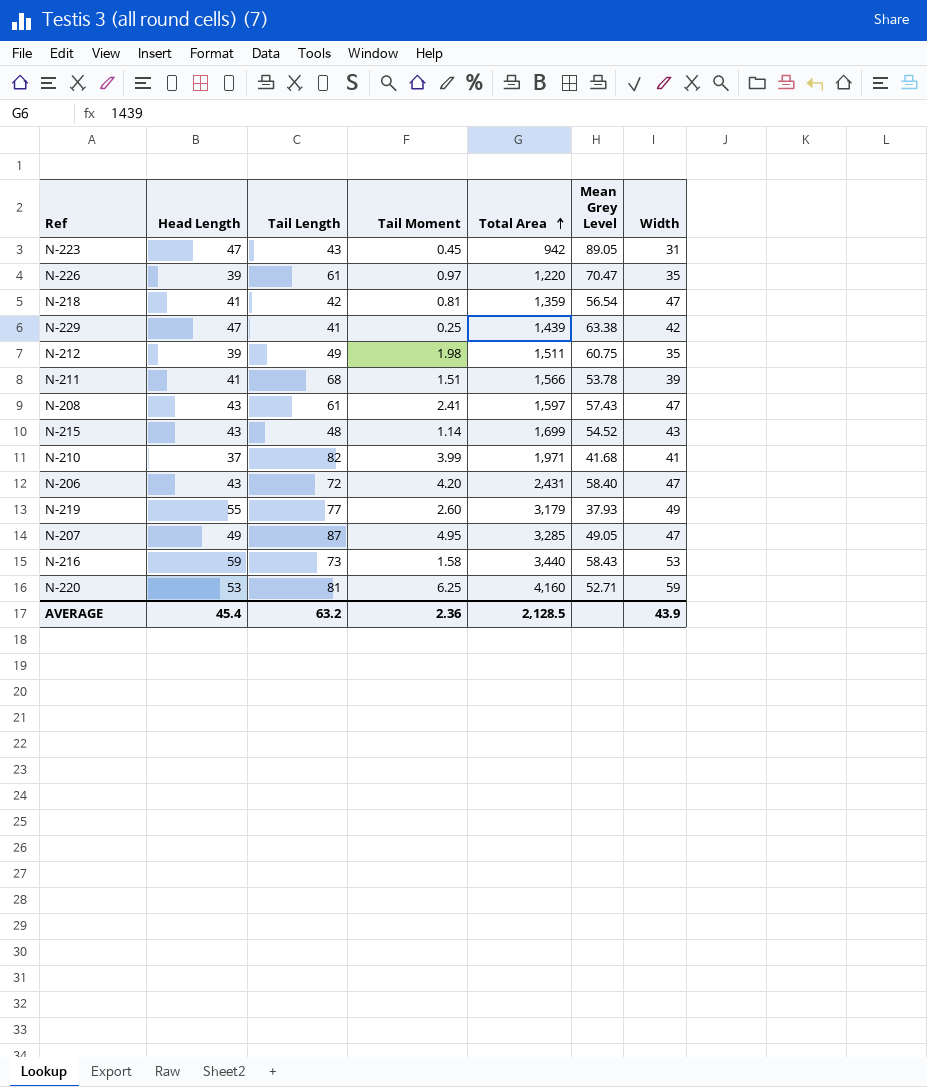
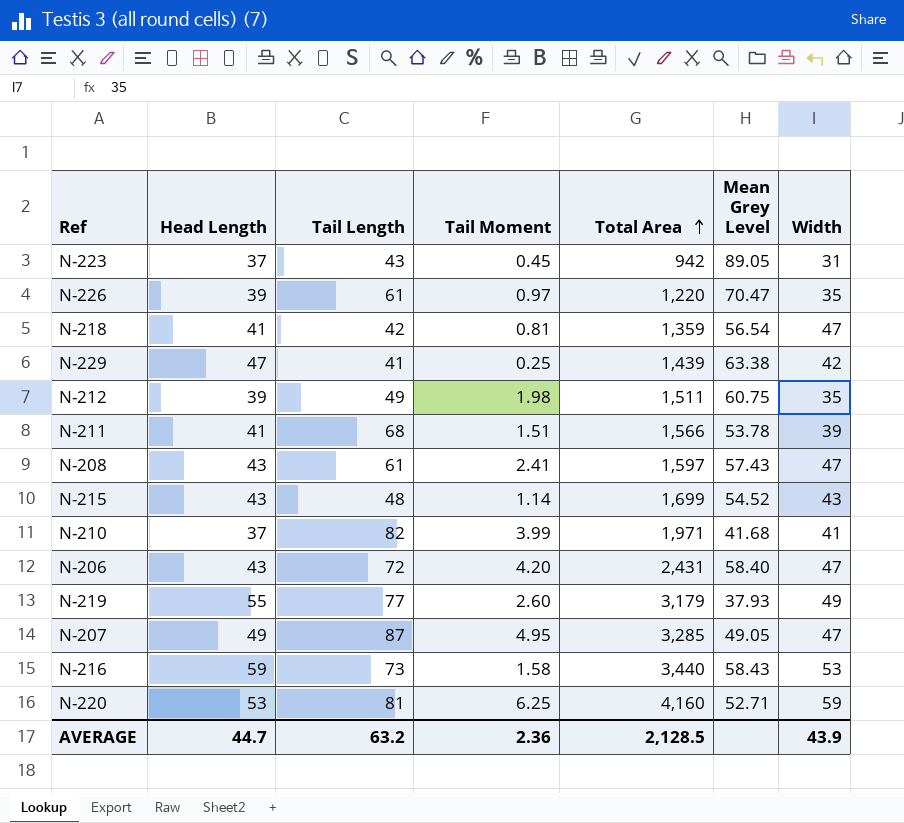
N-223 | Head Length: 47 -> 37
AVERAGE | Head Length: 45.4 -> 44.7

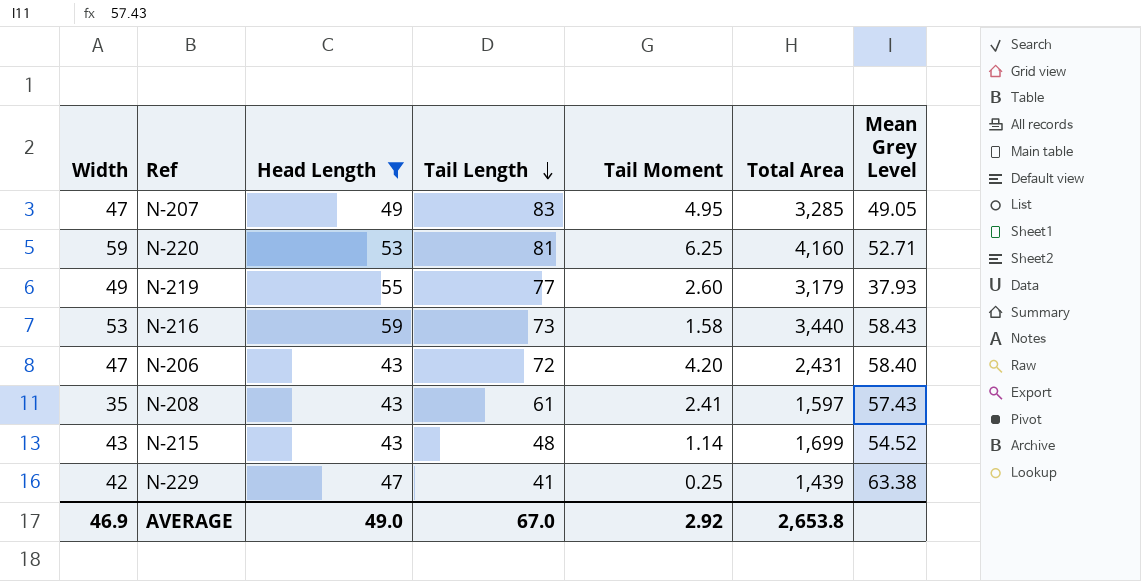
filter: none -> Head Length >= 43
row order: Total Area ascending -> Tail Length descending
column Width | position: 7 -> 1
N-207 | Tail Length: 87 -> 83
N-208 | Width: 47 -> 35
AVERAGE | Width: 43.9 -> 46.9
AVERAGE | Head Length: 44.7 -> 49.0
AVERAGE | Tail Length: 63.2 -> 67.0
AVERAGE | Tail Moment: 2.36 -> 2.92
AVERAGE | Total Area: 2,128.5 -> 2,653.8

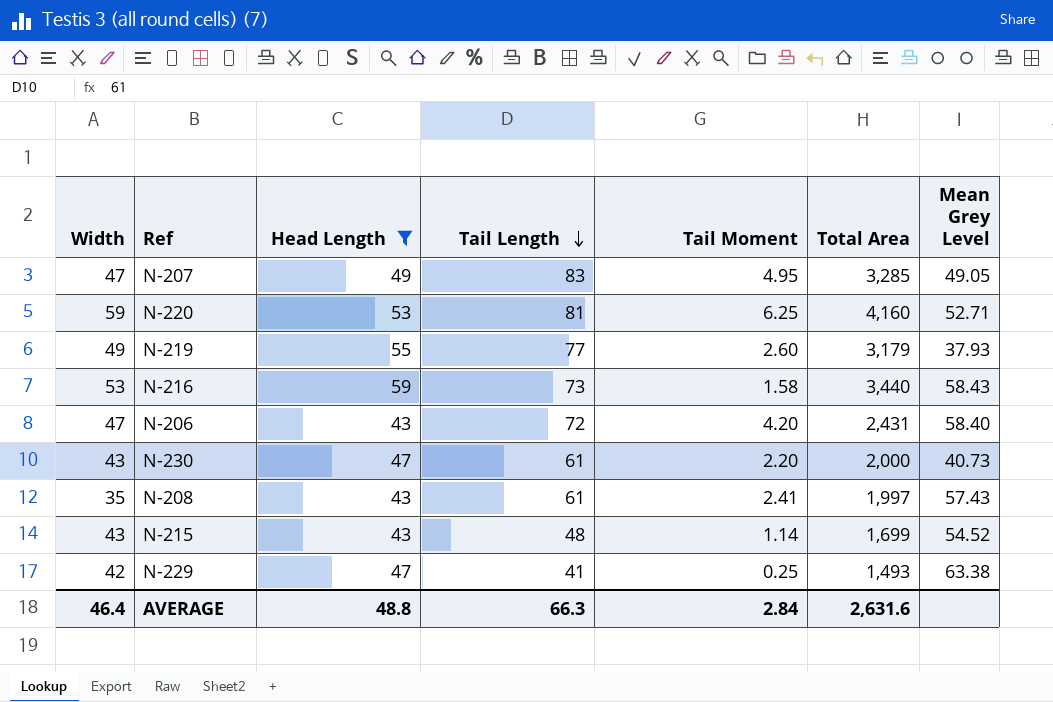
row N-230: none -> 43 | 47 | 61 | 2.20 | 2,000 | 40.73
N-208 | Total Area: 1,597 -> 1,997
N-229 | Total Area: 1,439 -> 1,493
AVERAGE | Width: 46.9 -> 46.4
AVERAGE | Head Length: 49.0 -> 48.8
AVERAGE | Tail Length: 67.0 -> 66.3
AVERAGE | Tail Moment: 2.92 -> 2.84
AVERAGE | Total Area: 2,653.8 -> 2,631.6

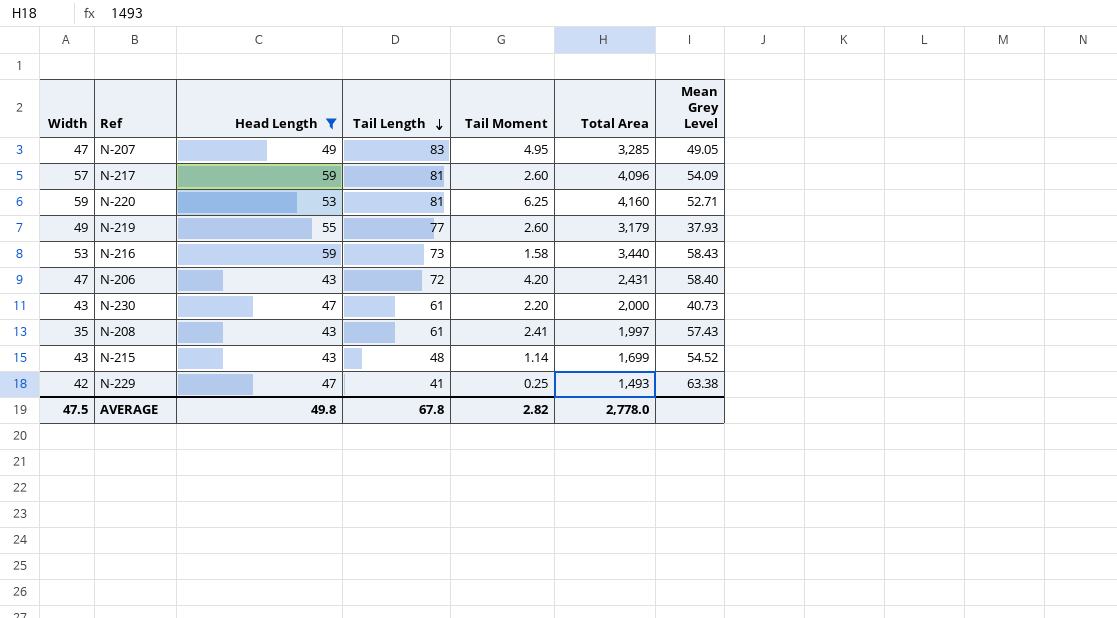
row N-217: none -> 57 | 59 | 81 | 2.60 | 4,096 | 54.09
AVERAGE | Width: 46.4 -> 47.5
AVERAGE | Head Length: 48.8 -> 49.8
AVERAGE | Tail Length: 66.3 -> 67.8
AVERAGE | Tail Moment: 2.84 -> 2.82
AVERAGE | Total Area: 2,631.6 -> 2,778.0

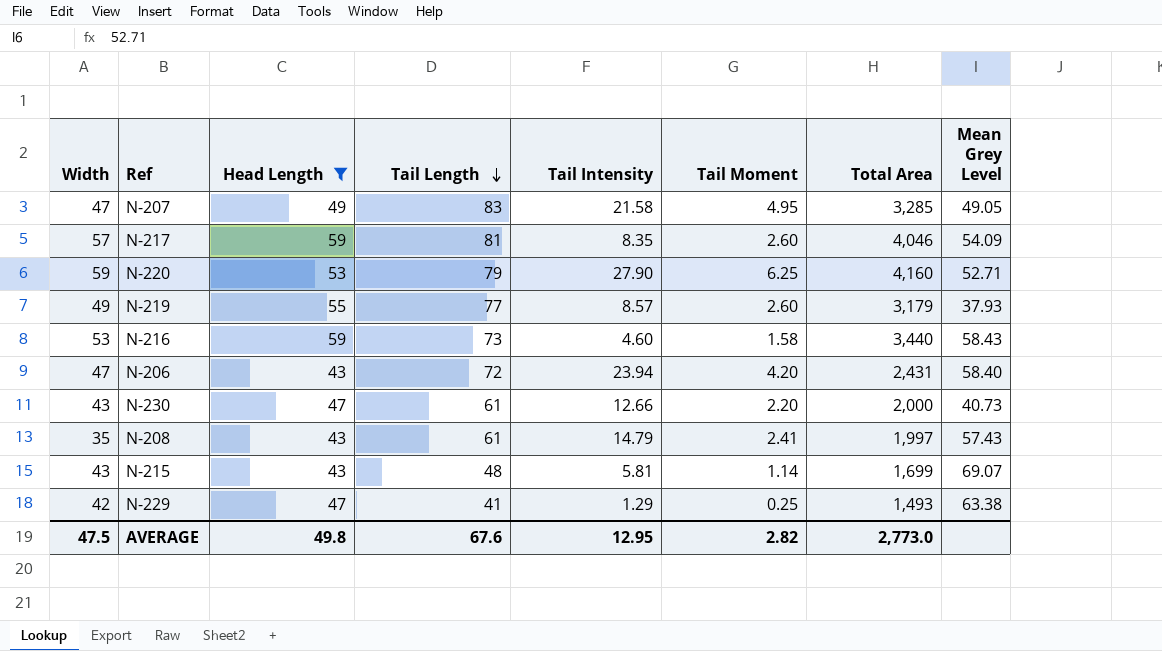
column Tail Intensity | position: none -> 5
N-217 | Total Area: 4,096 -> 4,046
N-220 | Tail Length: 81 -> 79
N-215 | Mean Grey Level: 54.52 -> 69.07
AVERAGE | Tail Length: 67.8 -> 67.6
AVERAGE | Total Area: 2,778.0 -> 2,773.0

